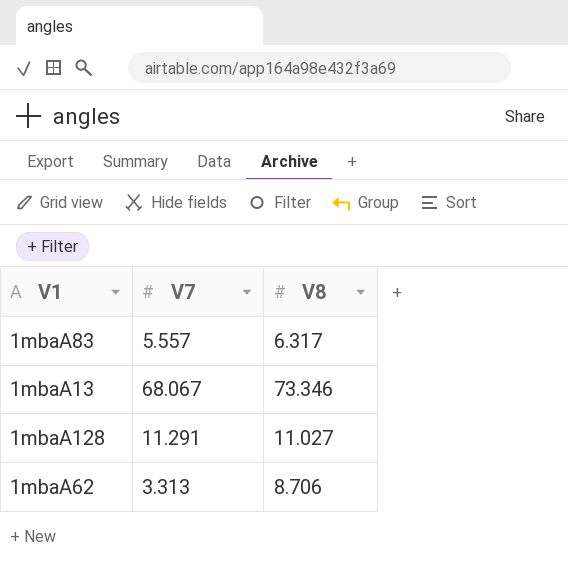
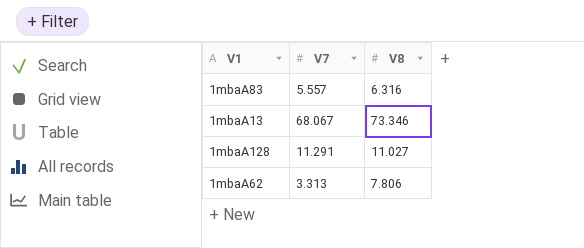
1mbaA83 | V8: 6.317 -> 6.316
1mbaA62 | V8: 8.706 -> 7.806

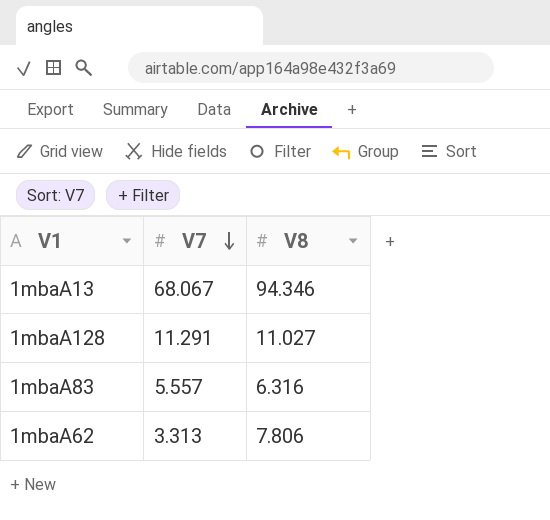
row order: none -> V7 descending
1mbaA13 | V8: 73.346 -> 94.346

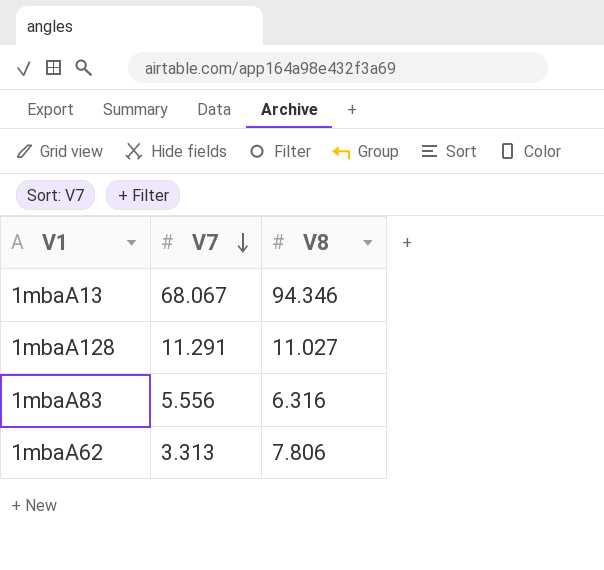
1mbaA83 | V7: 5.557 -> 5.556

